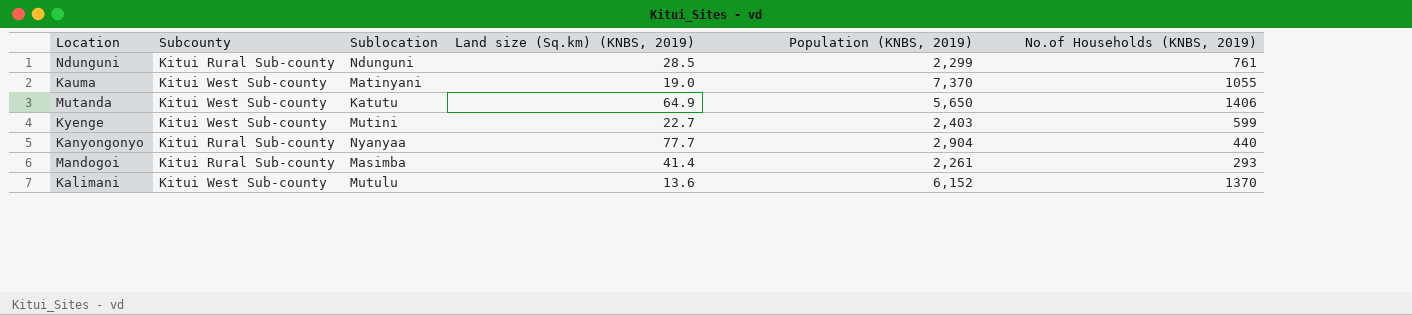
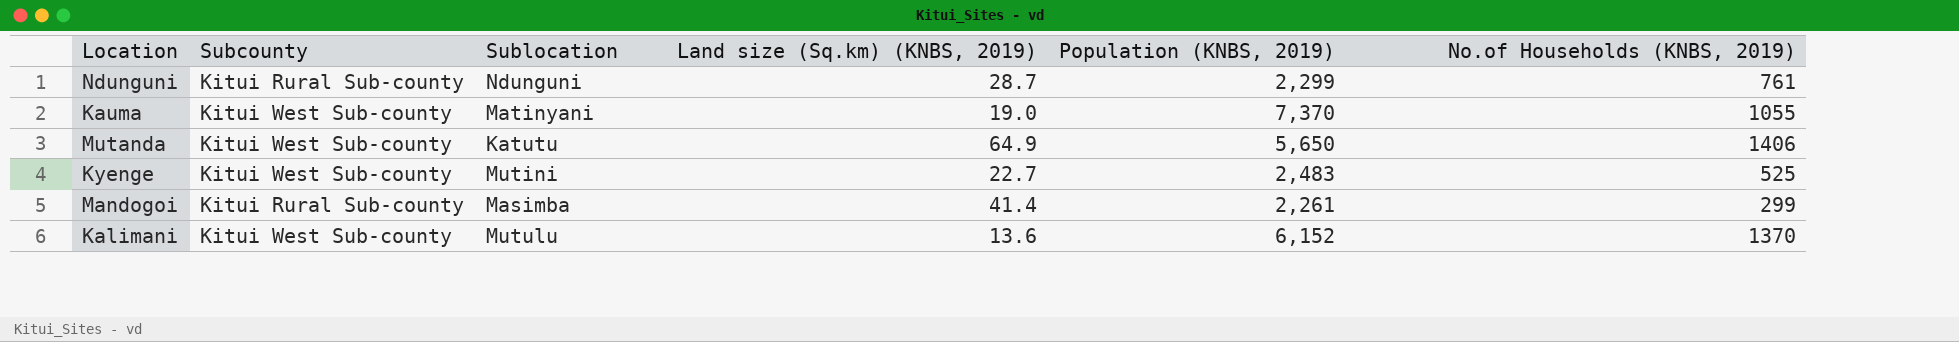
row Kanyongonyo: Kitui Rural Sub-county | Nyanyaa | 77.7 | 2,904 | 440 -> none
Ndunguni | Land size (Sq.km) (KNBS, 2019): 28.5 -> 28.7
Kyenge | Population (KNBS, 2019): 2,403 -> 2,483
Kyenge | No.of Households (KNBS, 2019): 599 -> 525
Mandogoi | No.of Households (KNBS, 2019): 293 -> 299

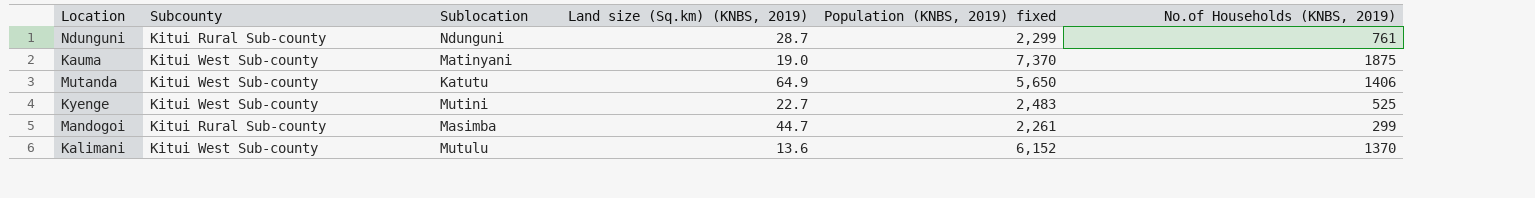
column name: Population (KNBS, 2019) -> Population (KNBS, 2019) fixed
Kauma | No.of Households (KNBS, 2019): 1055 -> 1875
Mandogoi | Land size (Sq.km) (KNBS, 2019): 41.4 -> 44.7

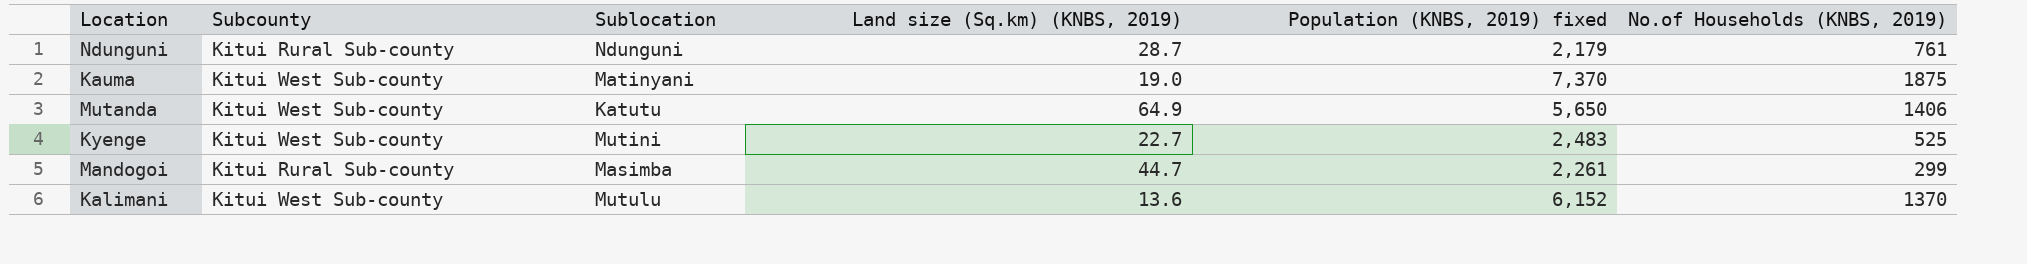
Ndunguni | Population (KNBS, 2019) fixed: 2,299 -> 2,179

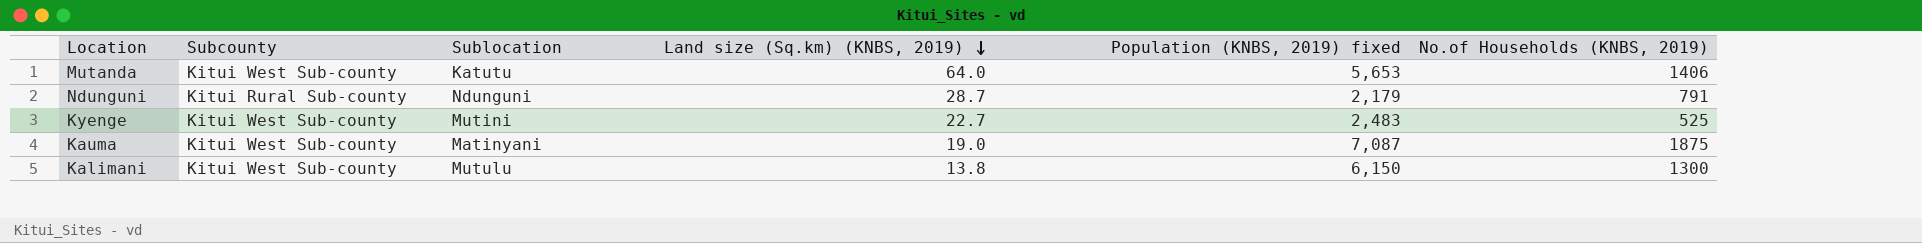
row order: none -> Land size (Sq.km) (KNBS, 2019) descending
row Mandogoi: Kitui Rural Sub-county | Masimba | 44.7 | 2,261 | 299 -> none
Mutanda | Land size (Sq.km) (KNBS, 2019): 64.9 -> 64.0
Mutanda | Population (KNBS, 2019) fixed: 5,650 -> 5,653
Ndunguni | No.of Households (KNBS, 2019): 761 -> 791
Kauma | Population (KNBS, 2019) fixed: 7,370 -> 7,087
Kalimani | Land size (Sq.km) (KNBS, 2019): 13.6 -> 13.8
Kalimani | Population (KNBS, 2019) fixed: 6,152 -> 6,150
Kalimani | No.of Households (KNBS, 2019): 1370 -> 1300

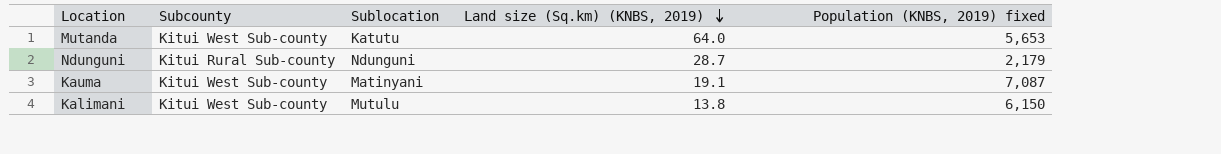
column No.of Households (KNBS, 2019) | position: 6 -> none
row Kyenge: Kitui West Sub-county | Mutini | 22.7 | 2,483 | 525 -> none
Kauma | Land size (Sq.km) (KNBS, 2019): 19.0 -> 19.1

